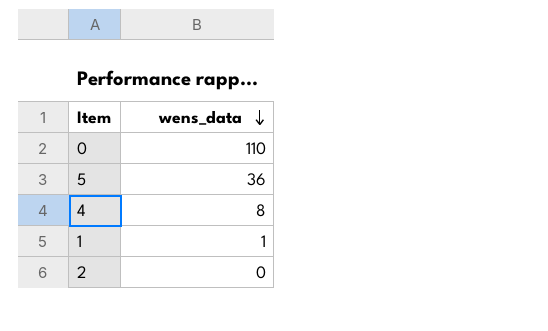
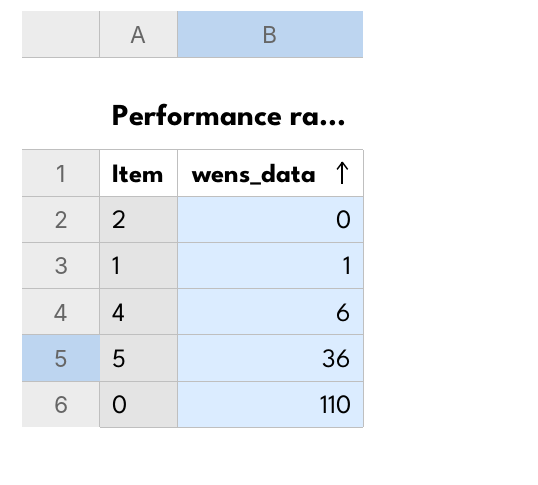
row order: wens_data descending -> wens_data ascending
4 | wens_data: 8 -> 6

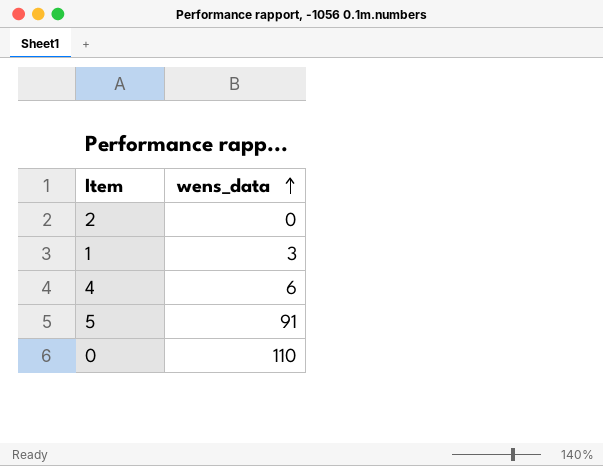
1 | wens_data: 1 -> 3
5 | wens_data: 36 -> 91

